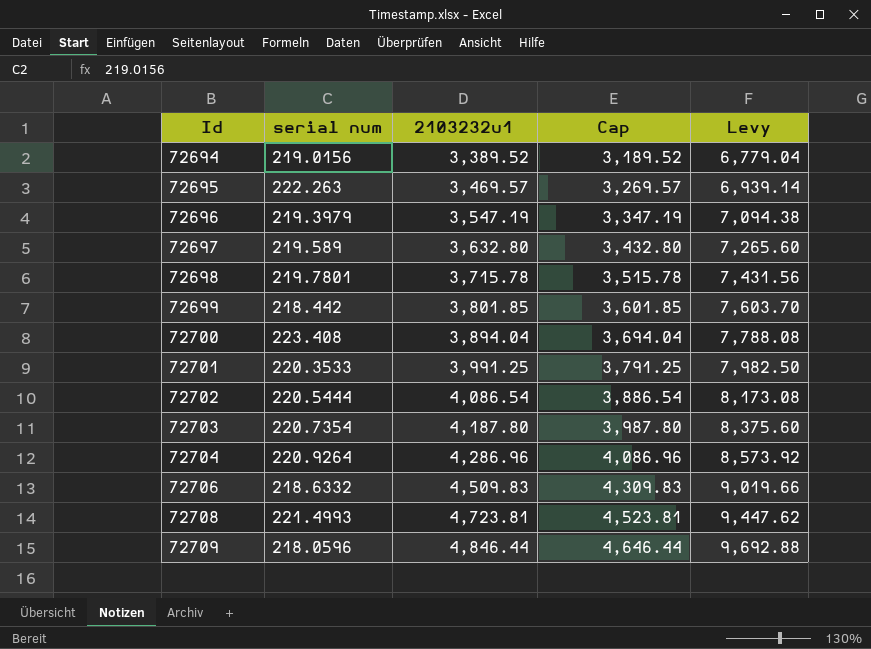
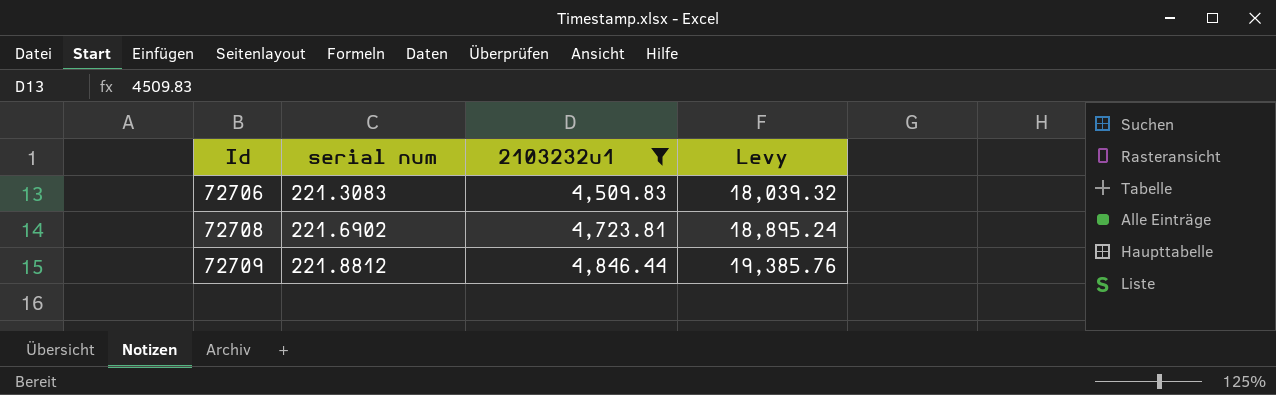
filter: none -> 2103232u1 >= 4,509.83
column Cap | formula: [2103232u1] - 200 -> none
column Levy | formula: [2103232u1] * 2 -> [2103232u1] * 4
72706 | serial num: 218.6332 -> 221.3083
72708 | serial num: 221.4993 -> 221.6902
72709 | serial num: 218.0596 -> 221.8812

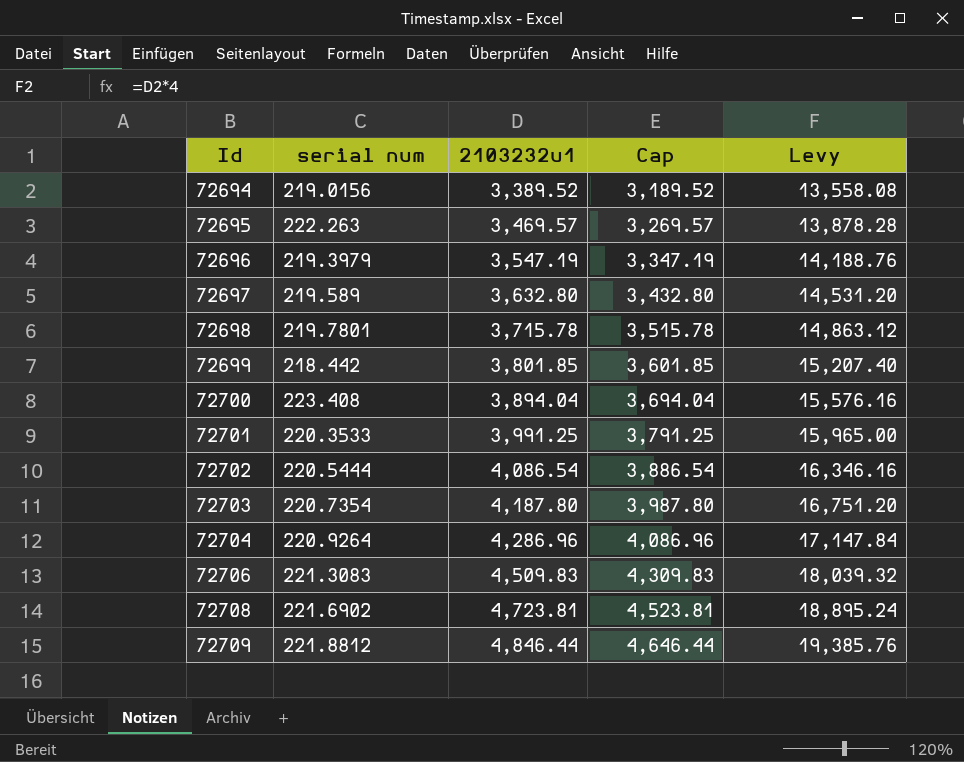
filter: 2103232u1 >= 4,509.83 -> none
column Cap | formula: none -> [2103232u1] - 200

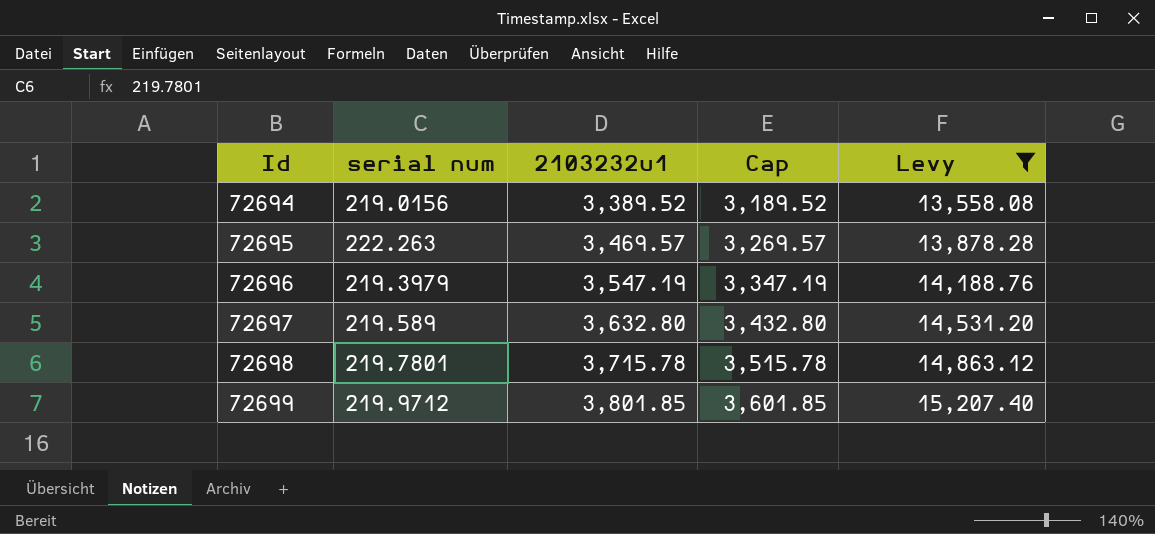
filter: none -> Levy <= 15,207.40
72699 | serial num: 218.442 -> 219.9712

